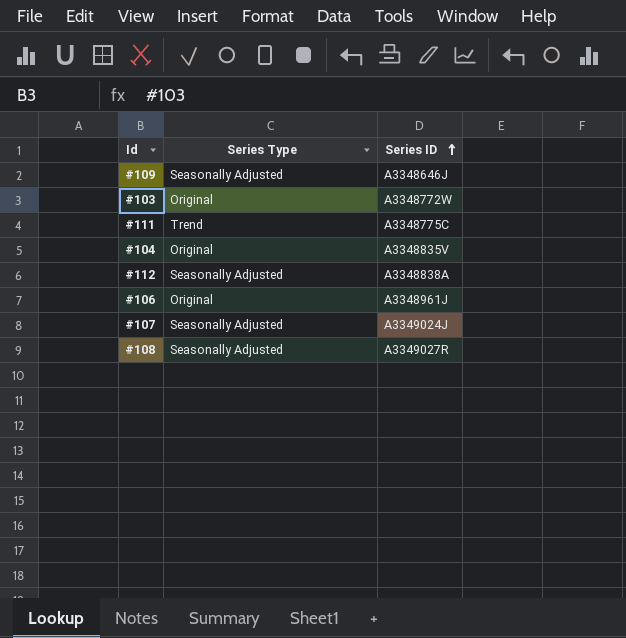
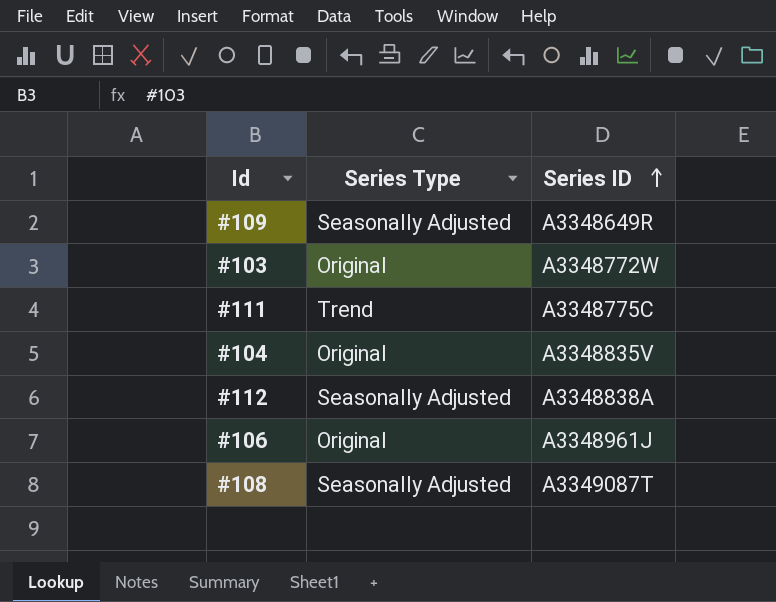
row #107: Seasonally Adjusted | A3349024J -> none
#109 | Series ID: A3348646J -> A3348649R
#108 | Series ID: A3349027R -> A3349087T

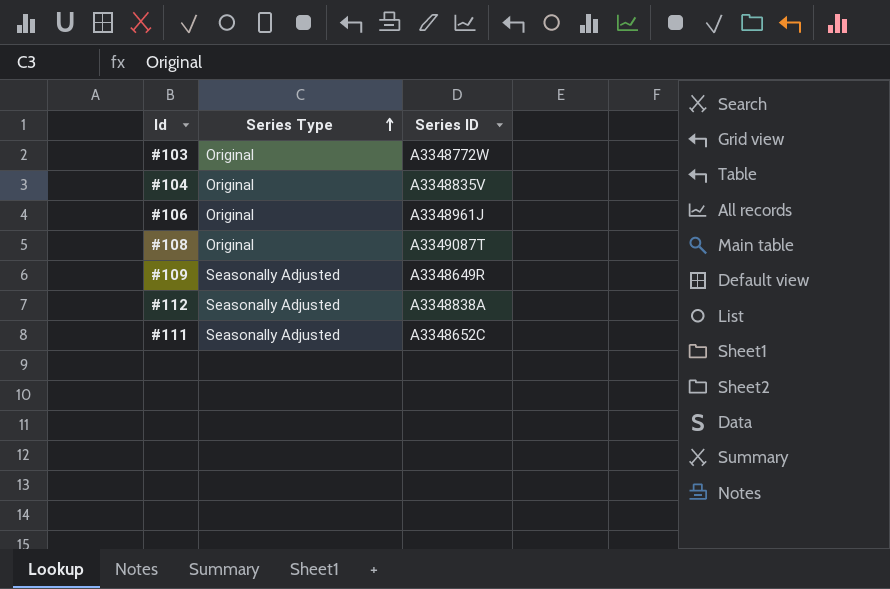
row order: Series ID ascending -> Series Type ascending
#108 | Series Type: Seasonally Adjusted -> Original
#111 | Series Type: Trend -> Seasonally Adjusted
#111 | Series ID: A3348775C -> A3348652C

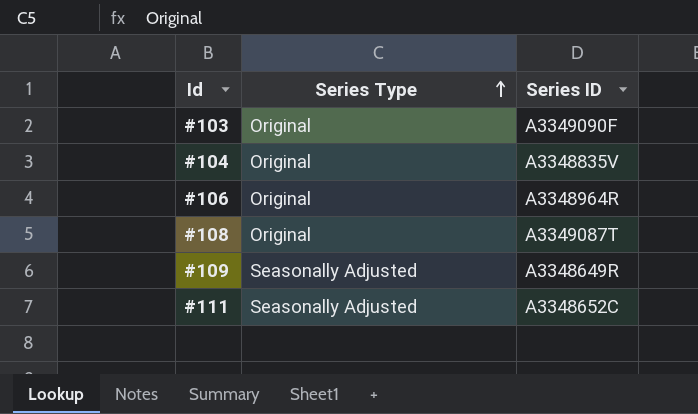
row #112: Seasonally Adjusted | A3348838A -> none
#103 | Series ID: A3348772W -> A3349090F
#106 | Series ID: A3348961J -> A3348964R

